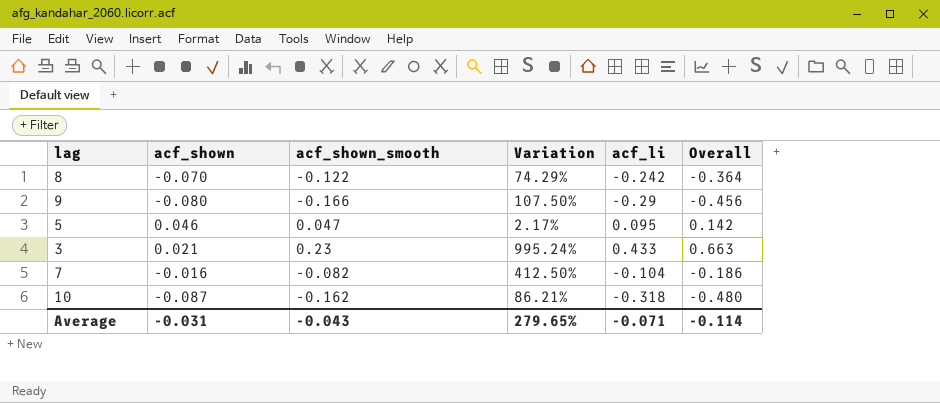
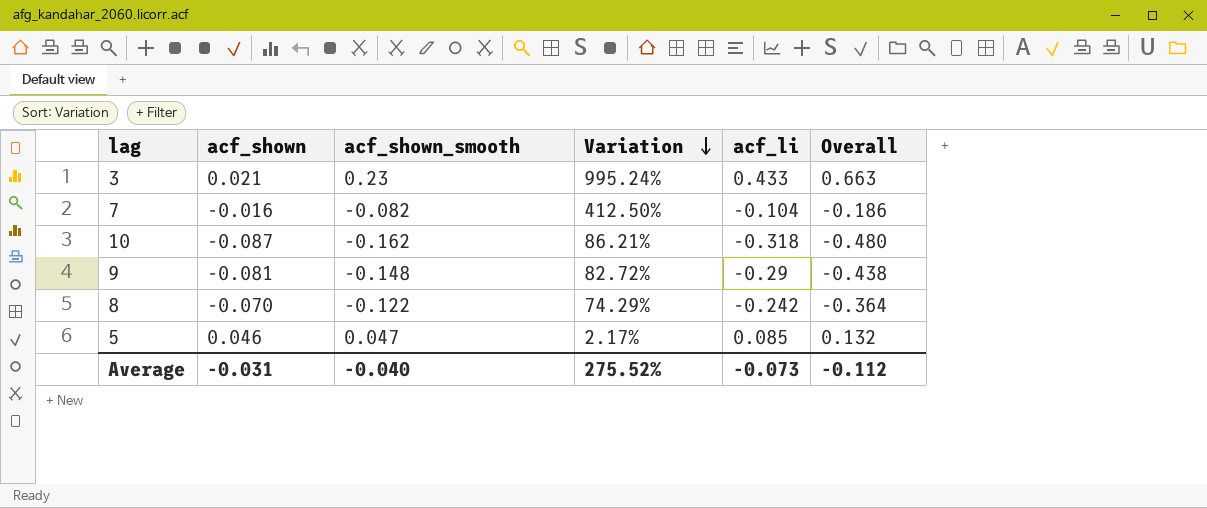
row order: none -> Variation descending
9 | acf_shown: -0.080 -> -0.081
9 | acf_shown_smooth: -0.166 -> -0.148
9 | Variation: 107.50% -> 82.72%
9 | Overall: -0.456 -> -0.438
5 | acf_li: 0.095 -> 0.085
5 | Overall: 0.142 -> 0.132
Average | acf_shown_smooth: -0.043 -> -0.040
Average | Variation: 279.65% -> 275.52%
Average | acf_li: -0.071 -> -0.073
Average | Overall: -0.114 -> -0.112

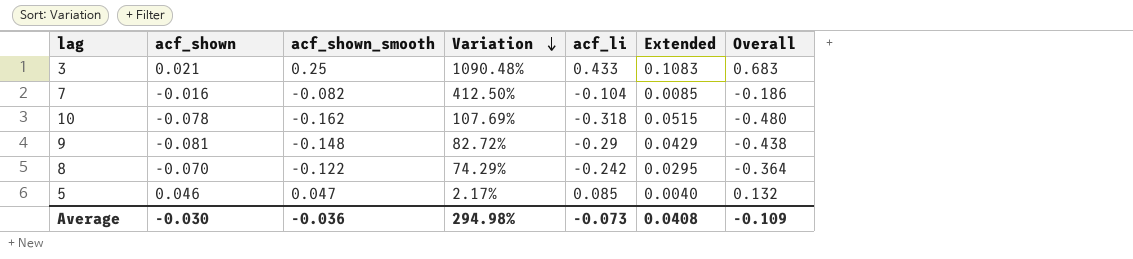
column Extended | formula: none -> [acf_shown_smooth] * [acf_li]
3 | acf_shown_smooth: 0.23 -> 0.25
3 | Variation: 995.24% -> 1090.48%
3 | Overall: 0.663 -> 0.683
10 | acf_shown: -0.087 -> -0.078
10 | Variation: 86.21% -> 107.69%
Average | acf_shown: -0.031 -> -0.030
Average | acf_shown_smooth: -0.040 -> -0.036
Average | Variation: 275.52% -> 294.98%
Average | Overall: -0.112 -> -0.109

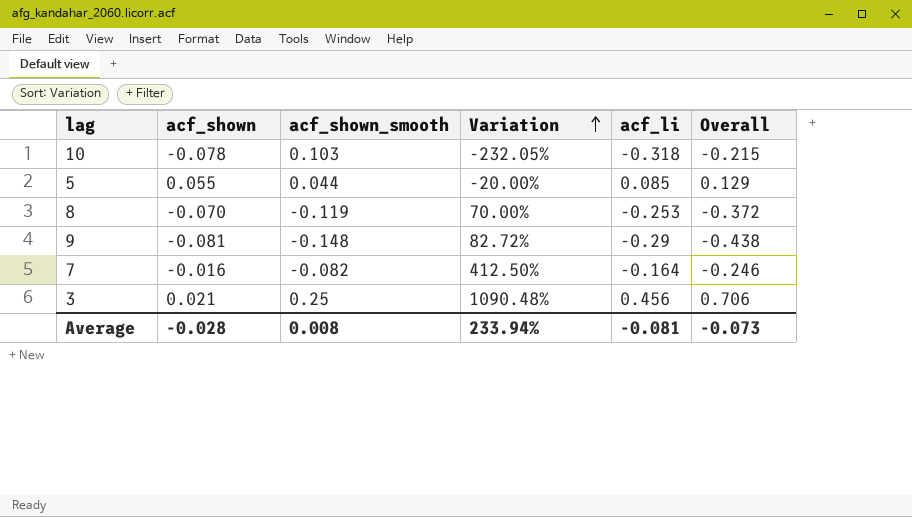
row order: Variation descending -> Variation ascending
column Extended | formula: [acf_shown_smooth] * [acf_li] -> none
10 | acf_shown_smooth: -0.162 -> 0.103
10 | Variation: 107.69% -> -232.05%
10 | Overall: -0.480 -> -0.215
5 | acf_shown: 0.046 -> 0.055
5 | acf_shown_smooth: 0.047 -> 0.044
5 | Variation: 2.17% -> -20.00%
5 | Overall: 0.132 -> 0.129
8 | acf_shown_smooth: -0.122 -> -0.119
8 | Variation: 74.29% -> 70.00%
8 | acf_li: -0.242 -> -0.253
8 | Overall: -0.364 -> -0.372
7 | acf_li: -0.104 -> -0.164
7 | Overall: -0.186 -> -0.246
3 | acf_li: 0.433 -> 0.456
3 | Overall: 0.683 -> 0.706
Average | acf_shown: -0.030 -> -0.028
Average | acf_shown_smooth: -0.036 -> 0.008
Average | Variation: 294.98% -> 233.94%
Average | acf_li: -0.073 -> -0.081
Average | Overall: -0.109 -> -0.073

